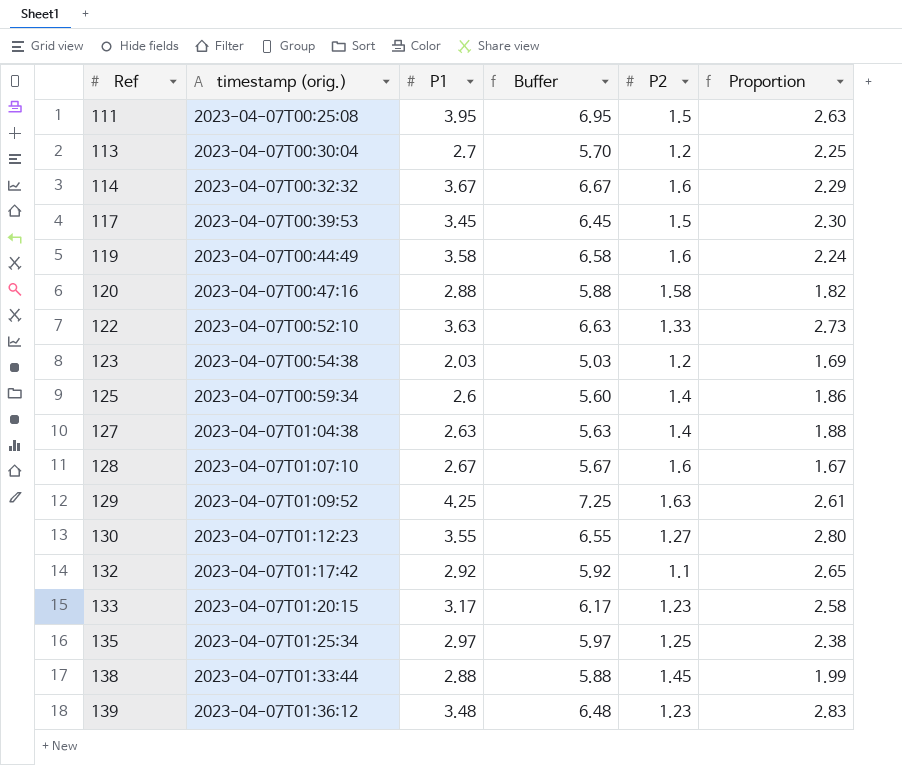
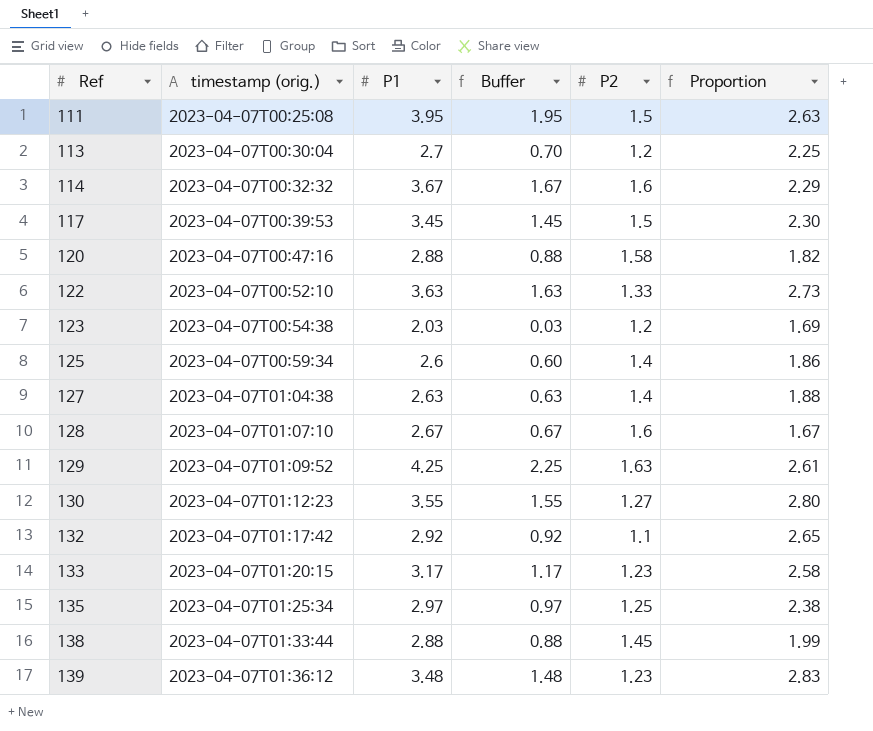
column Buffer | formula: [P1] + 3 -> [P1] - 2
row 119: 2023-04-07T00:44:49 | 3.58 | 6.58 | 1.6 | 2.24 -> none

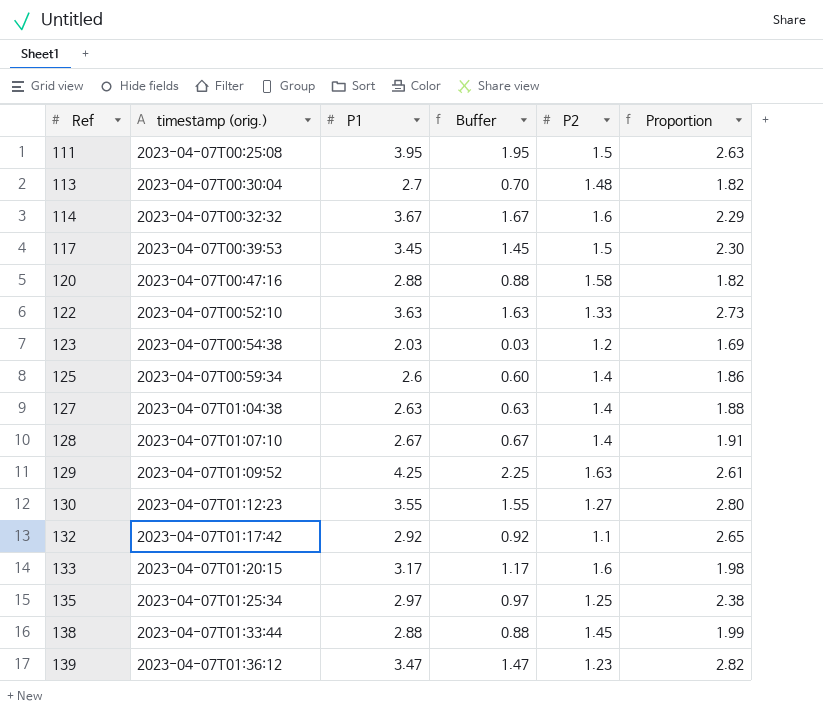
113 | P2: 1.2 -> 1.48
113 | Proportion: 2.25 -> 1.82
128 | P2: 1.6 -> 1.4
128 | Proportion: 1.67 -> 1.91
133 | P2: 1.23 -> 1.6
133 | Proportion: 2.58 -> 1.98
139 | P1: 3.48 -> 3.47
139 | Buffer: 1.48 -> 1.47
139 | Proportion: 2.83 -> 2.82

